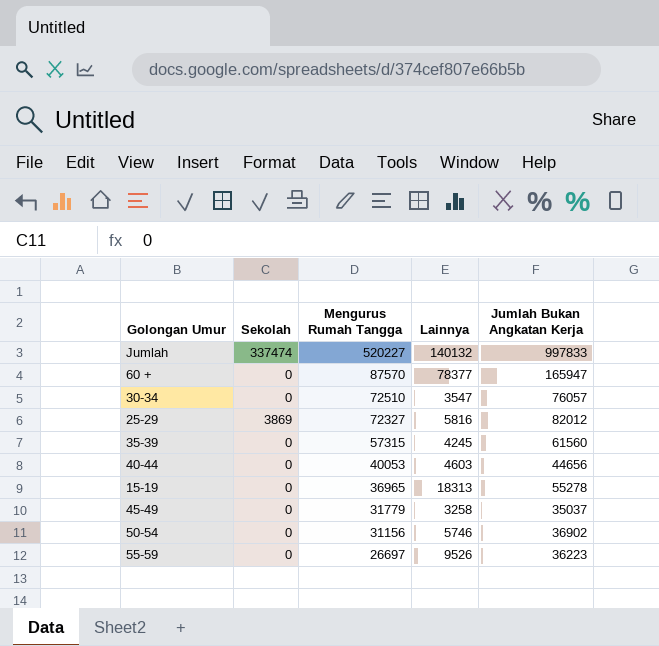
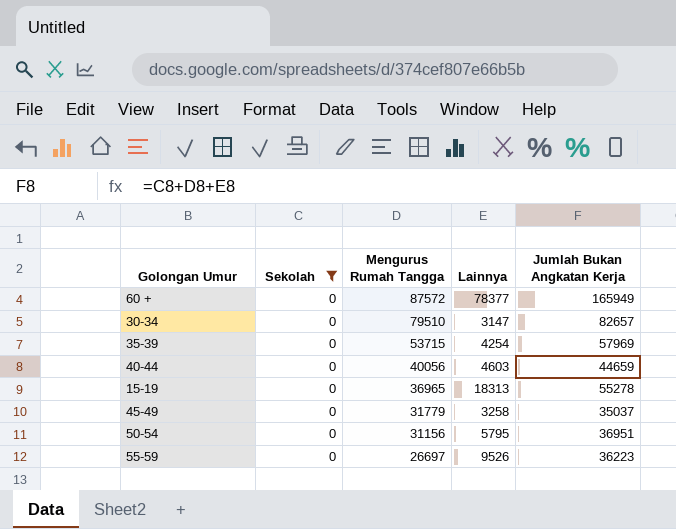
filter: none -> Sekolah = 0
60 + | Mengurus Rumah Tangga: 87570 -> 87572
60 + | Jumlah Bukan Angkatan Kerja: 165947 -> 165949
30-34 | Mengurus Rumah Tangga: 72510 -> 79510
30-34 | Lainnya: 3547 -> 3147
30-34 | Jumlah Bukan Angkatan Kerja: 76057 -> 82657
35-39 | Mengurus Rumah Tangga: 57315 -> 53715
35-39 | Lainnya: 4245 -> 4254
35-39 | Jumlah Bukan Angkatan Kerja: 61560 -> 57969
40-44 | Mengurus Rumah Tangga: 40053 -> 40056
40-44 | Jumlah Bukan Angkatan Kerja: 44656 -> 44659
50-54 | Lainnya: 5746 -> 5795
50-54 | Jumlah Bukan Angkatan Kerja: 36902 -> 36951

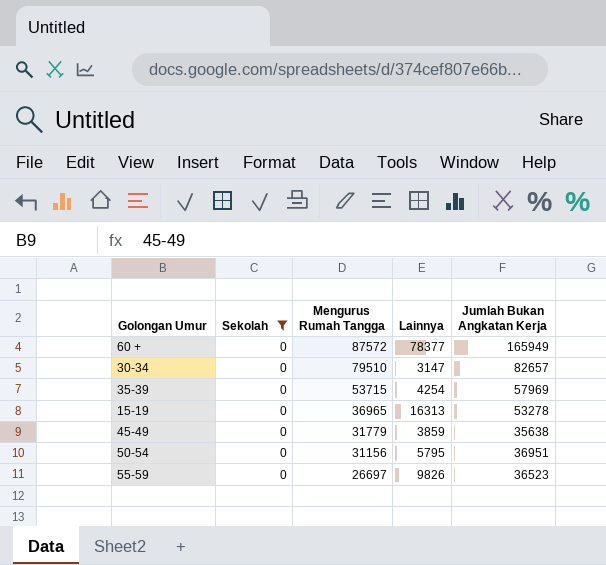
row 40-44: 0 | 40056 | 4603 | 44659 -> none
15-19 | Lainnya: 18313 -> 16313
15-19 | Jumlah Bukan Angkatan Kerja: 55278 -> 53278
45-49 | Lainnya: 3258 -> 3859
45-49 | Jumlah Bukan Angkatan Kerja: 35037 -> 35638
55-59 | Lainnya: 9526 -> 9826
55-59 | Jumlah Bukan Angkatan Kerja: 36223 -> 36523

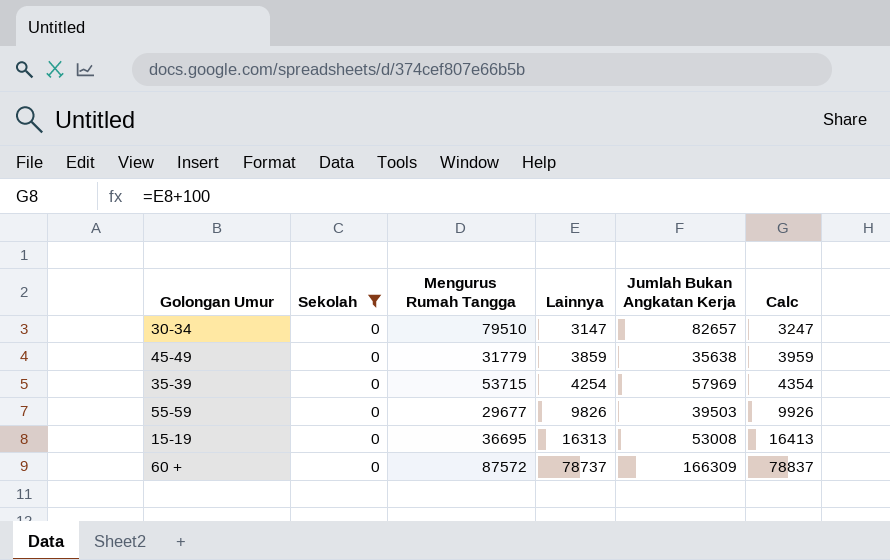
row order: Mengurus Rumah Tangga descending -> Lainnya ascending
column Calc | formula: none -> [Lainnya] + 100
row 50-54: 0 | 31156 | 5795 | 36951 -> none
55-59 | Mengurus Rumah Tangga: 26697 -> 29677
55-59 | Jumlah Bukan Angkatan Kerja: 36523 -> 39503
15-19 | Mengurus Rumah Tangga: 36965 -> 36695
15-19 | Jumlah Bukan Angkatan Kerja: 53278 -> 53008
60 + | Lainnya: 78377 -> 78737
60 + | Jumlah Bukan Angkatan Kerja: 165949 -> 166309

